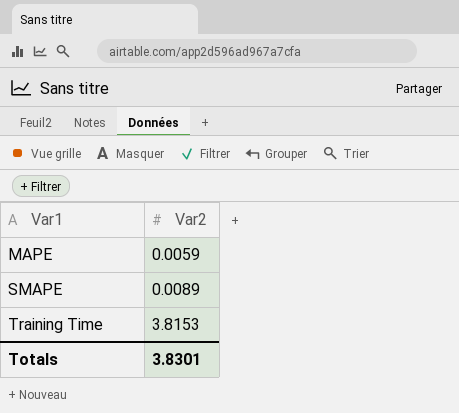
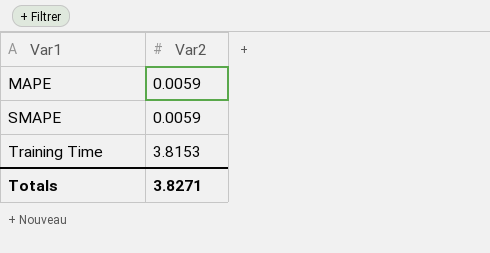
SMAPE | Var2: 0.0089 -> 0.0059
Totals | Var2: 3.8301 -> 3.8271

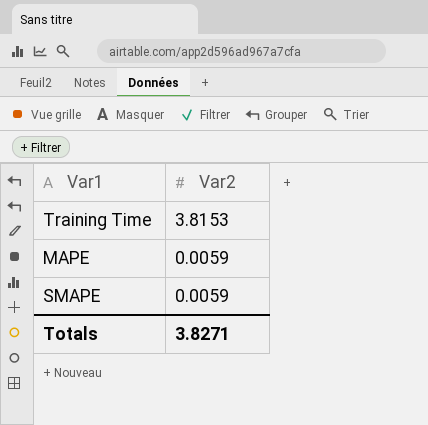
row order: Var1 ascending -> Var2 descending

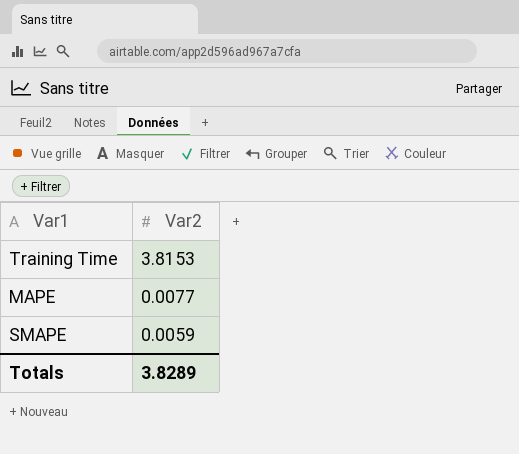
MAPE | Var2: 0.0059 -> 0.0077
Totals | Var2: 3.8271 -> 3.8289

